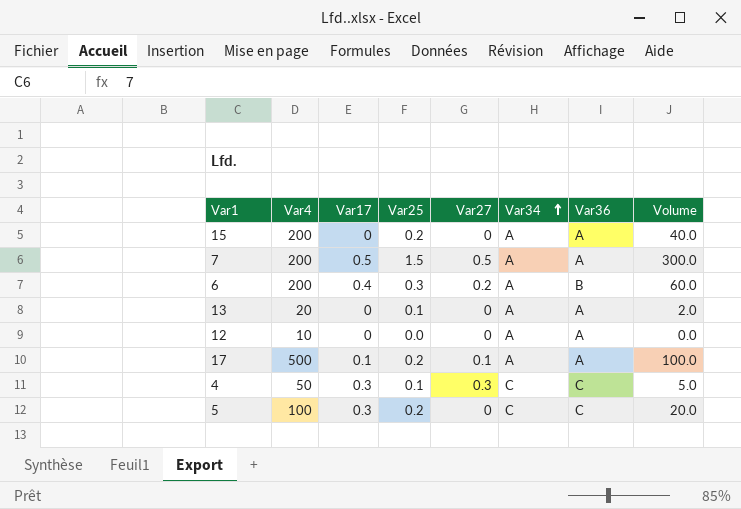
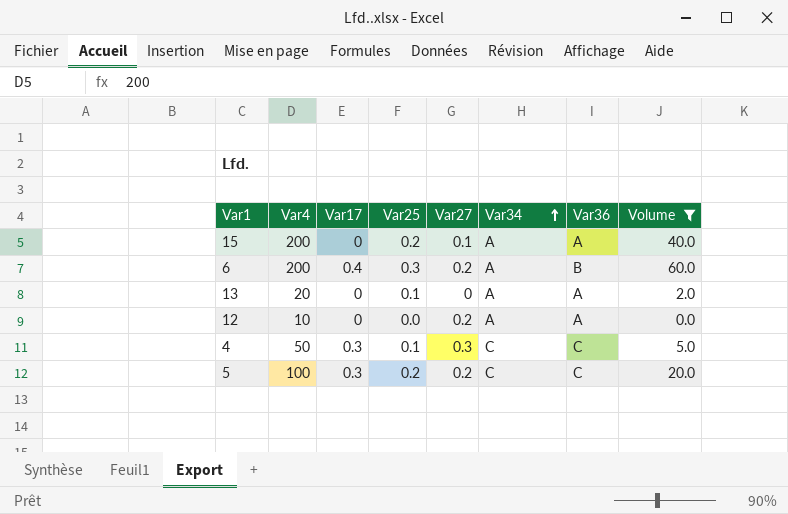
filter: none -> Volume <= 60.0
15 | Var27: 0 -> 0.1
12 | Var27: 0 -> 0.2
5 | Var27: 0 -> 0.2

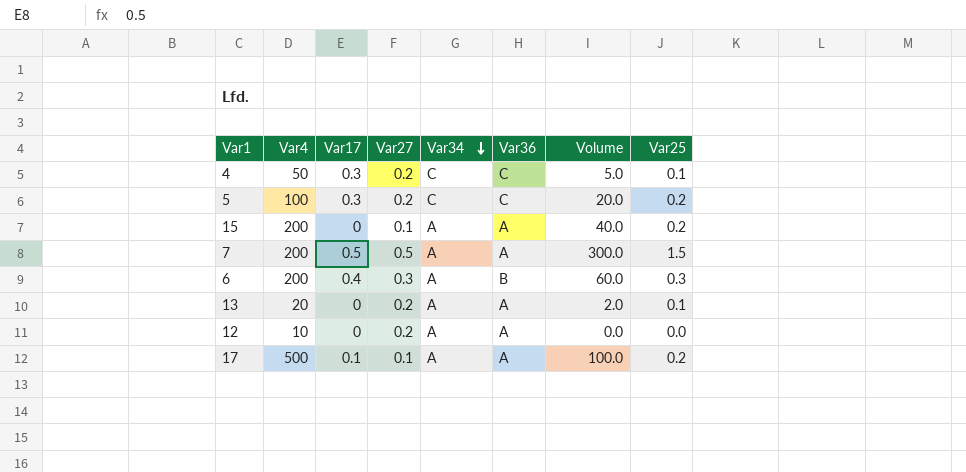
filter: Volume <= 60.0 -> none
row order: Var34 ascending -> Var34 descending
column Var25 | position: 4 -> 8
4 | Var27: 0.3 -> 0.2
6 | Var27: 0.2 -> 0.3
13 | Var27: 0 -> 0.2

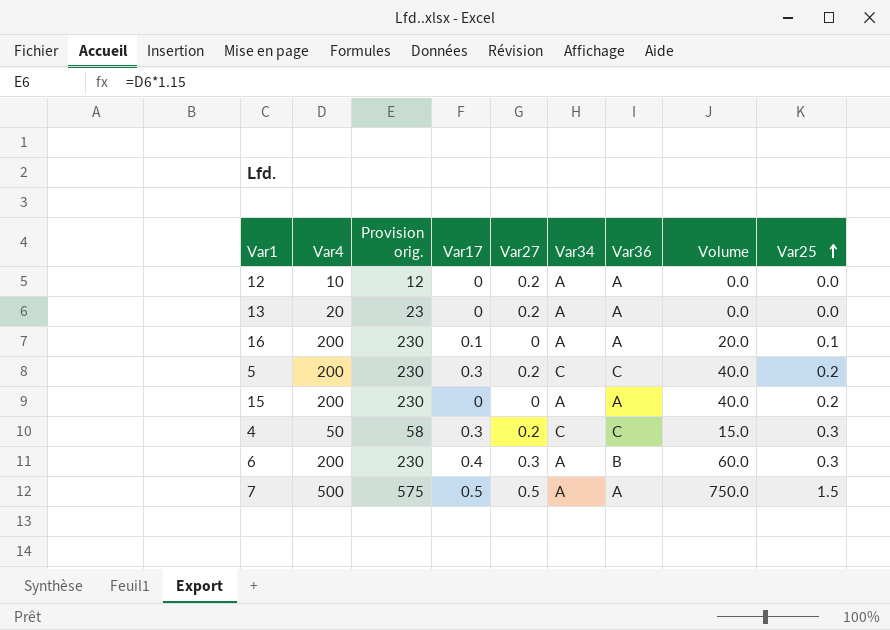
row order: Var34 descending -> Var25 ascending
column Provision orig. | formula: none -> [Var4] * 1.15
row 17: 500 | 0.1 | 0.1 | A | A | 100.0 | 0.2 -> none
13 | Volume: 2.0 -> 0.0
13 | Var25: 0.1 -> 0.0
row 16: none -> 200 | 230 | 0.1 | 0 | A | A | 20.0 | 0.1
5 | Var4: 100 -> 200
5 | Volume: 20.0 -> 40.0
15 | Var27: 0.1 -> 0
4 | Volume: 5.0 -> 15.0
4 | Var25: 0.1 -> 0.3
7 | Var4: 200 -> 500
7 | Volume: 300.0 -> 750.0

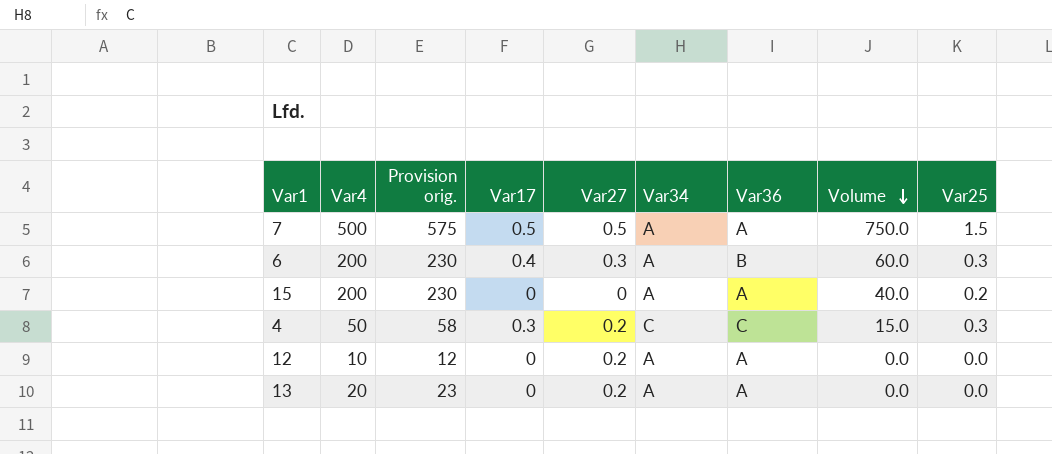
row order: Var25 ascending -> Volume descending
row 16: 200 | 230 | 0.1 | 0 | A | A | 20.0 | 0.1 -> none
row 5: 200 | 230 | 0.3 | 0.2 | C | C | 40.0 | 0.2 -> none

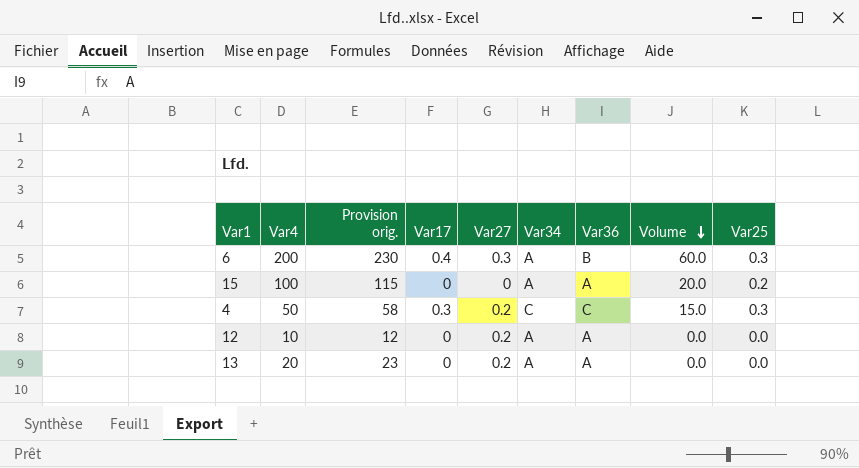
row 7: 500 | 575 | 0.5 | 0.5 | A | A | 750.0 | 1.5 -> none
15 | Var4: 200 -> 100
15 | Provision orig.: 230 -> 115
15 | Volume: 40.0 -> 20.0

